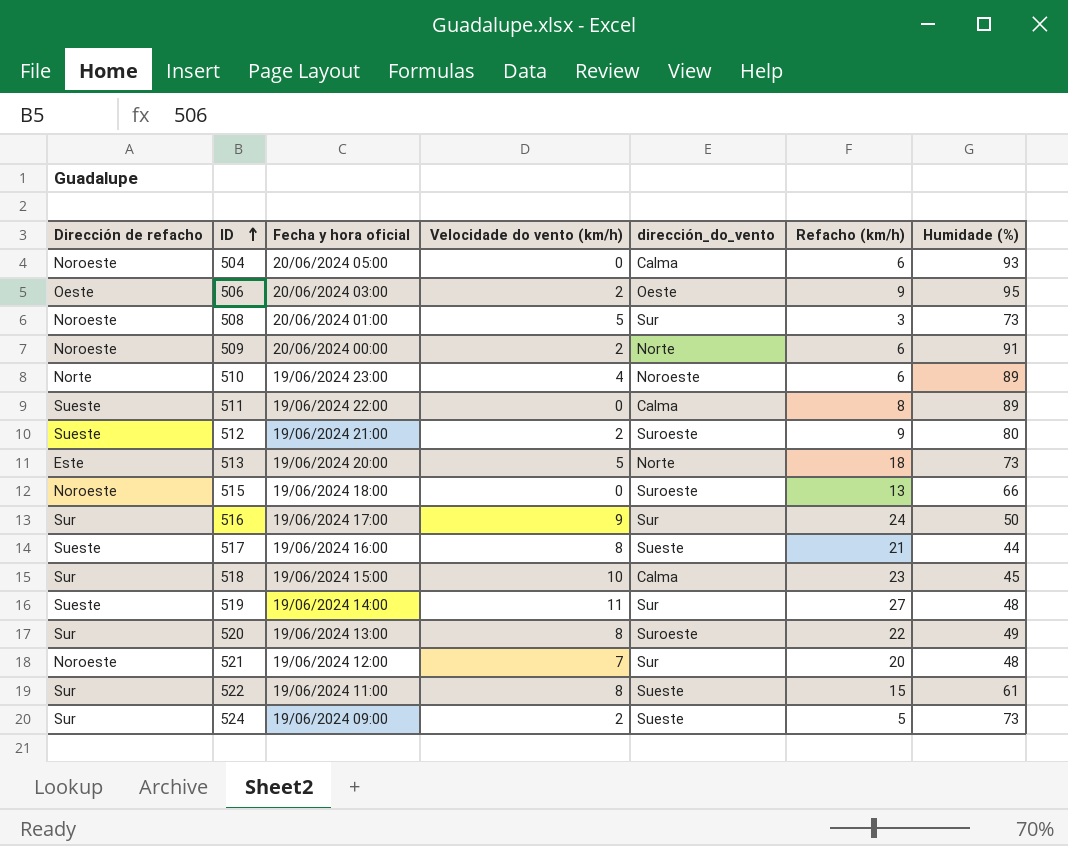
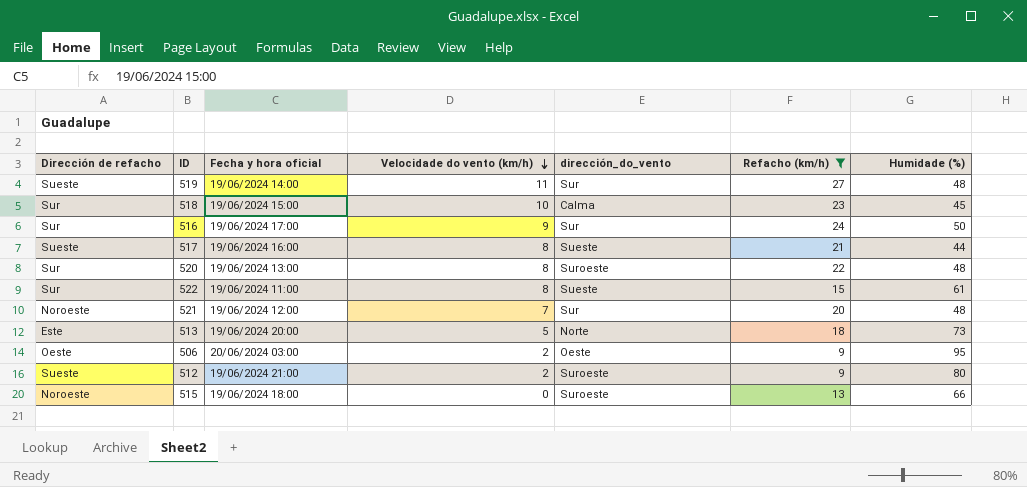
filter: none -> Refacho (km/h) >= 9
row order: ID ascending -> Velocidade do vento (km/h) descending
520 | Humidade (%): 49 -> 48

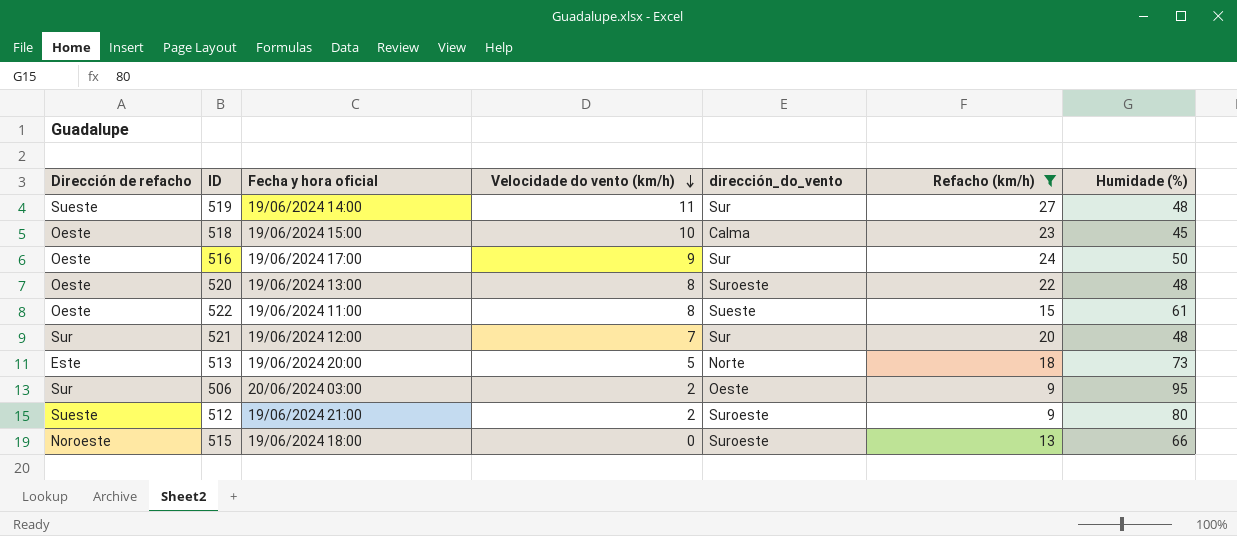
row 517: Sueste | 19/06/2024 16:00 | 8 | Sueste | 21 | 44 -> none
518 | Dirección de refacho: Sur -> Oeste
516 | Dirección de refacho: Sur -> Oeste
520 | Dirección de refacho: Sur -> Oeste
522 | Dirección de refacho: Sur -> Oeste
521 | Dirección de refacho: Noroeste -> Sur
506 | Dirección de refacho: Oeste -> Sur

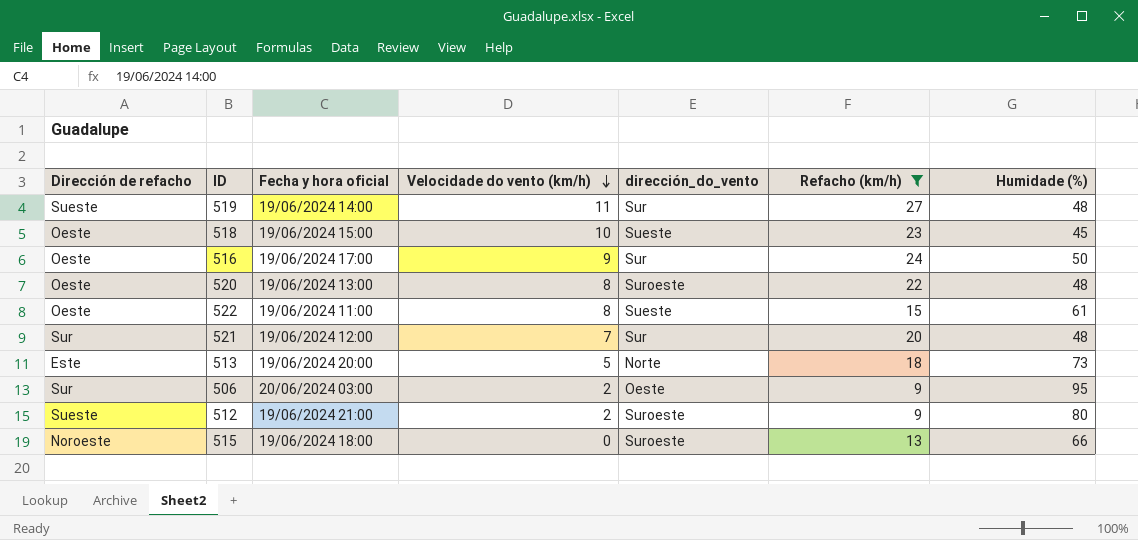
518 | dirección_do_vento: Calma -> Sueste

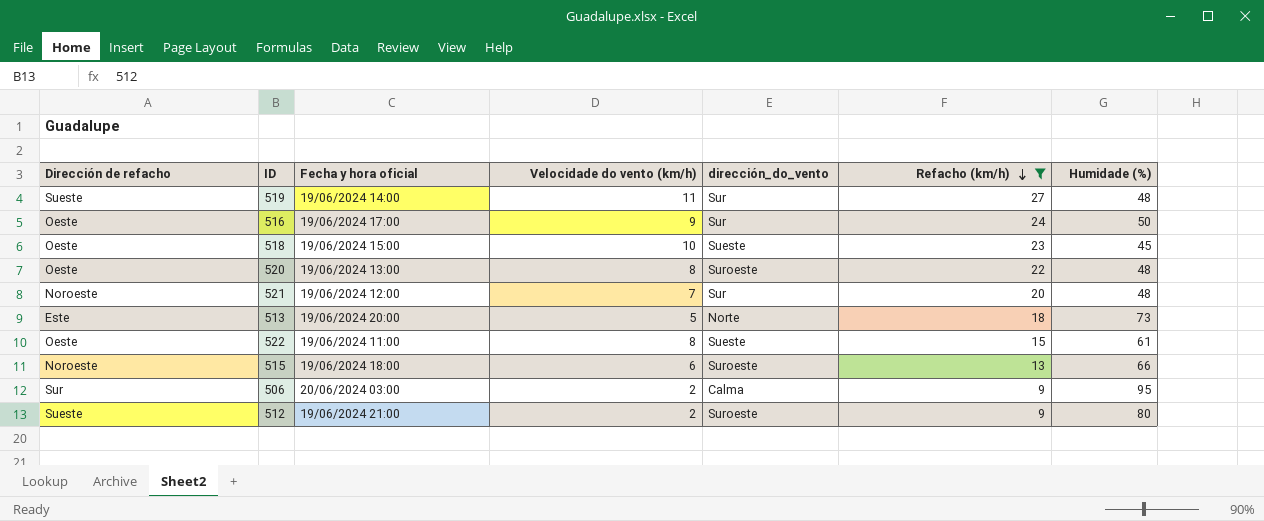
row order: Velocidade do vento (km/h) descending -> Refacho (km/h) descending
521 | Dirección de refacho: Sur -> Noroeste
515 | Velocidade do vento (km/h): 0 -> 6
506 | dirección_do_vento: Oeste -> Calma

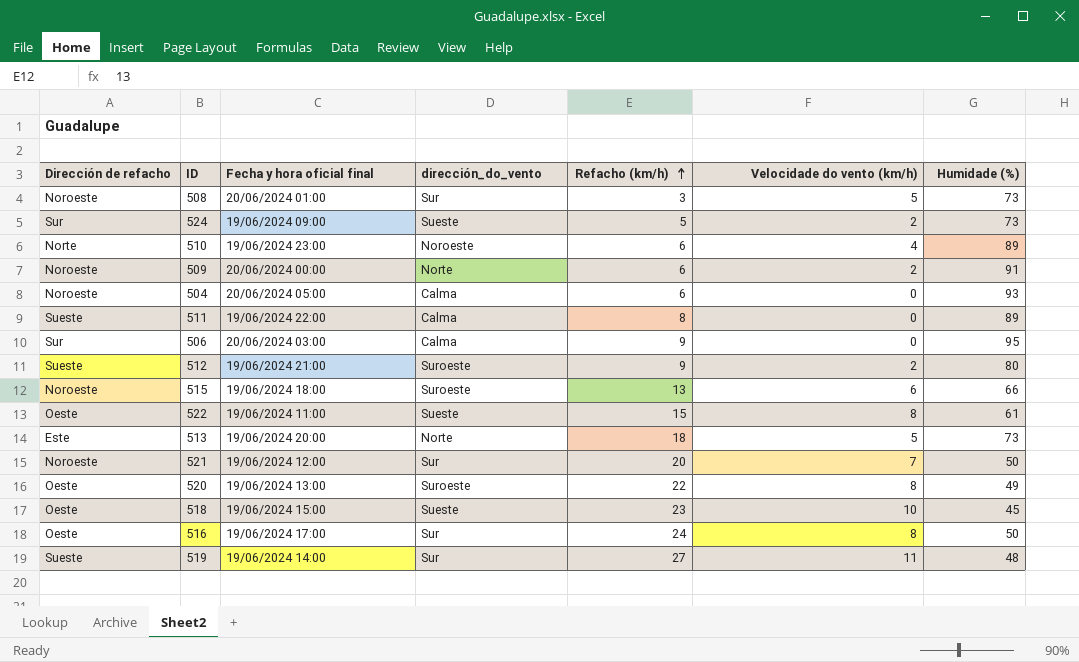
filter: Refacho (km/h) >= 9 -> none
row order: Refacho (km/h) descending -> Refacho (km/h) ascending
column name: Fecha y hora oficial -> Fecha y hora oficial final
column Velocidade do vento (km/h) | position: 4 -> 6
506 | Velocidade do vento (km/h): 2 -> 0
521 | Humidade (%): 48 -> 50
520 | Humidade (%): 48 -> 49
516 | Velocidade do vento (km/h): 9 -> 8

